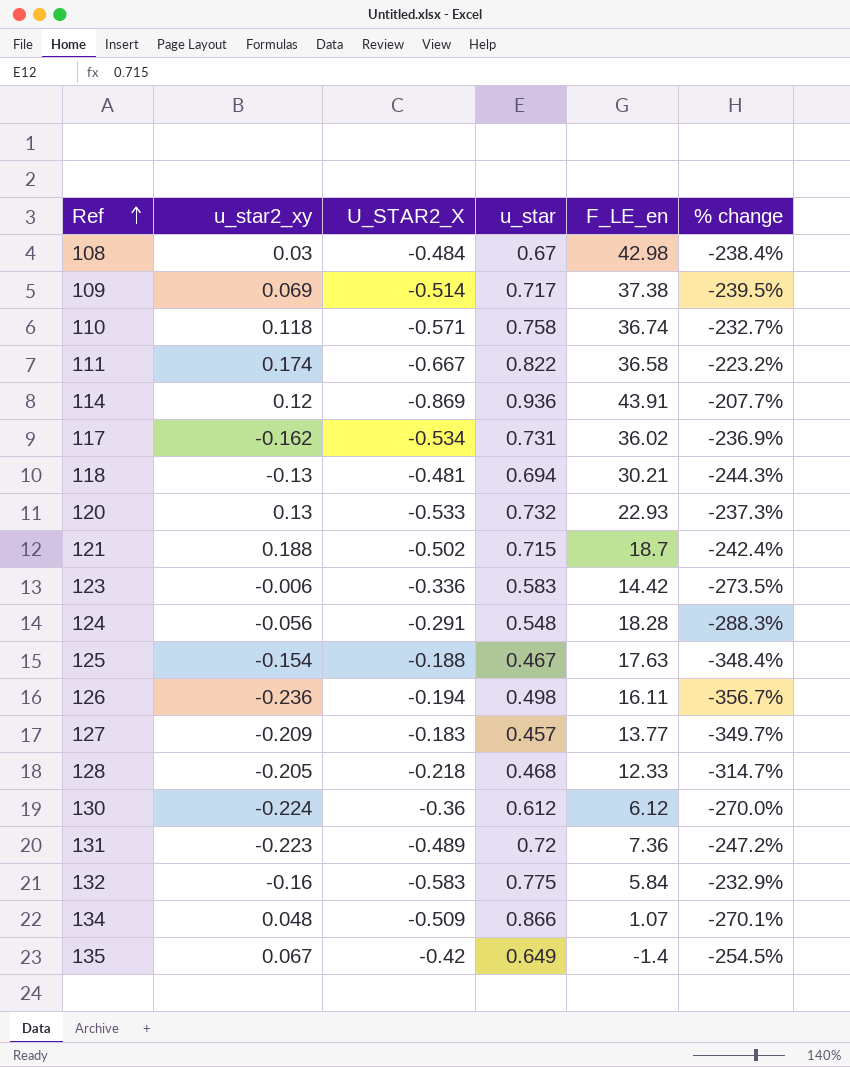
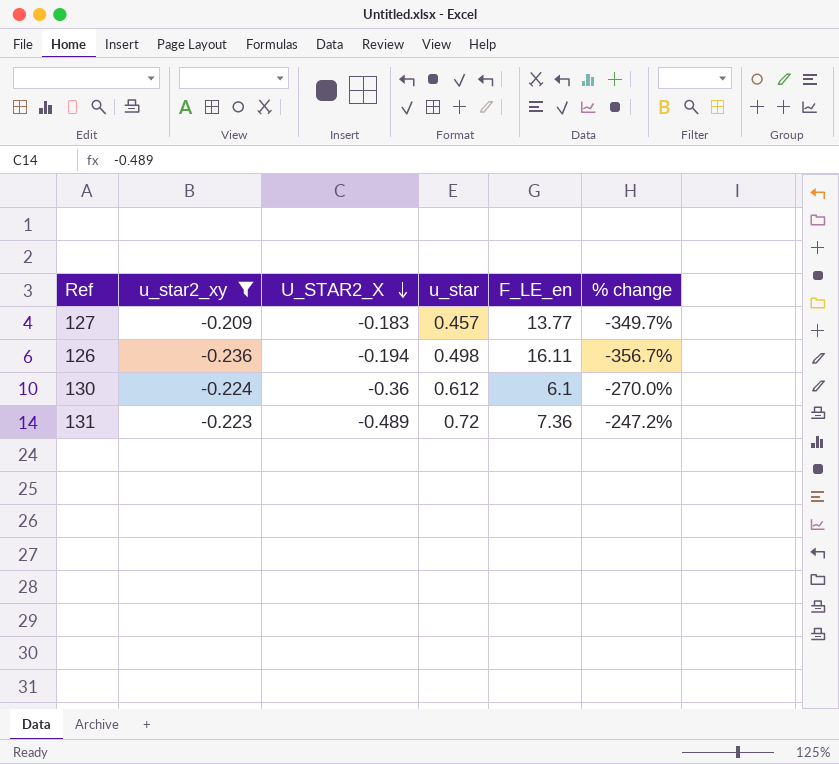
filter: none -> u_star2_xy <= -0.209
row order: Ref ascending -> U_STAR2_X descending
130 | F_LE_en: 6.12 -> 6.1

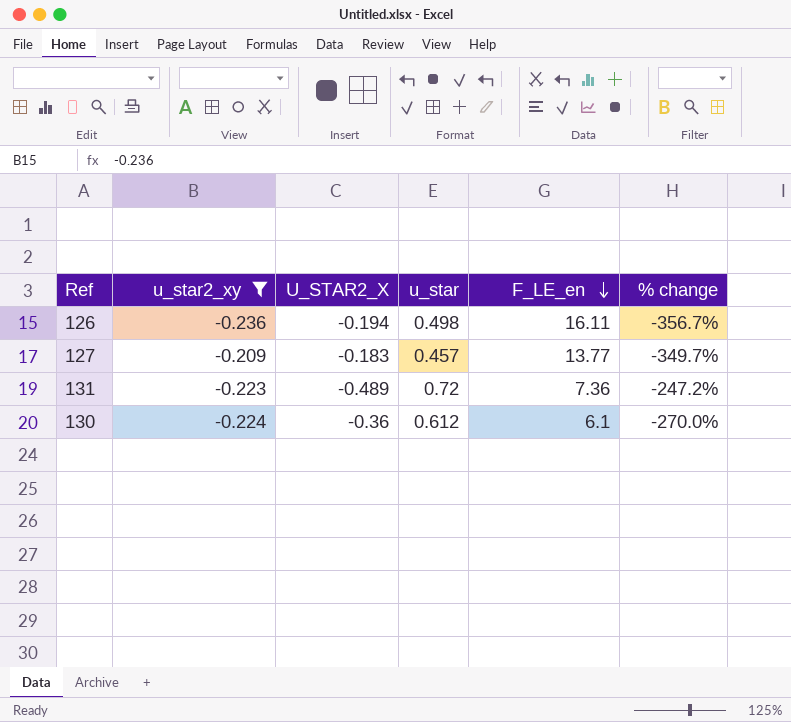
row order: U_STAR2_X descending -> F_LE_en descending

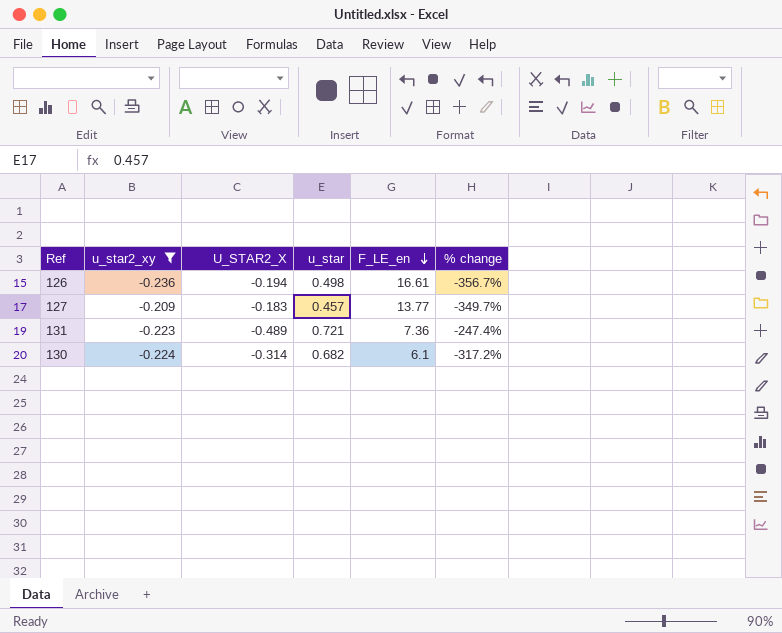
126 | F_LE_en: 16.11 -> 16.61
131 | u_star: 0.72 -> 0.721
131 | % change: -247.2% -> -247.4%
130 | U_STAR2_X: -0.36 -> -0.314
130 | u_star: 0.612 -> 0.682
130 | % change: -270.0% -> -317.2%

